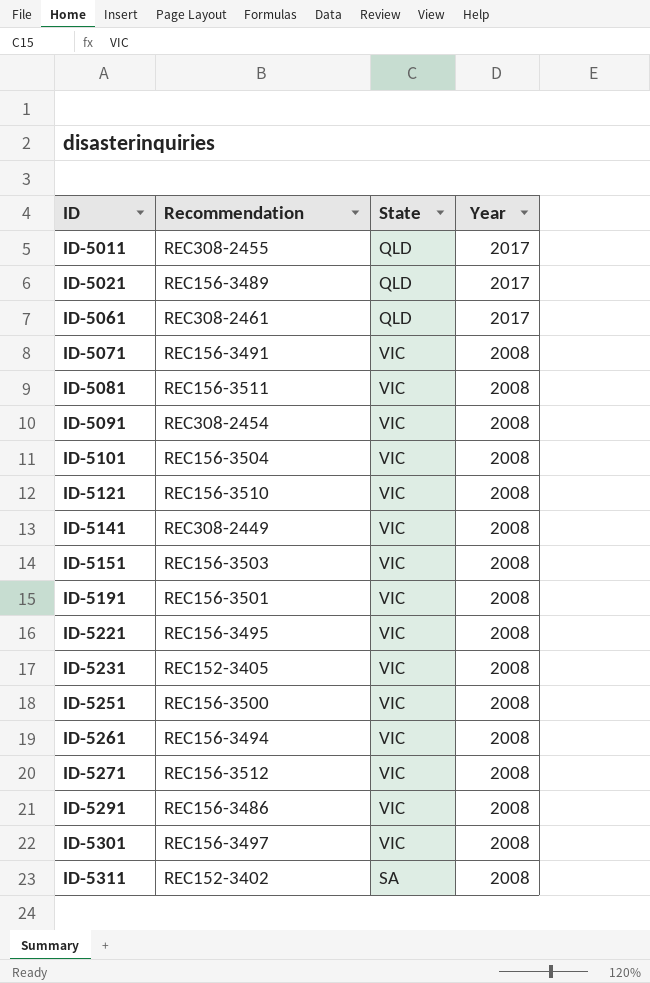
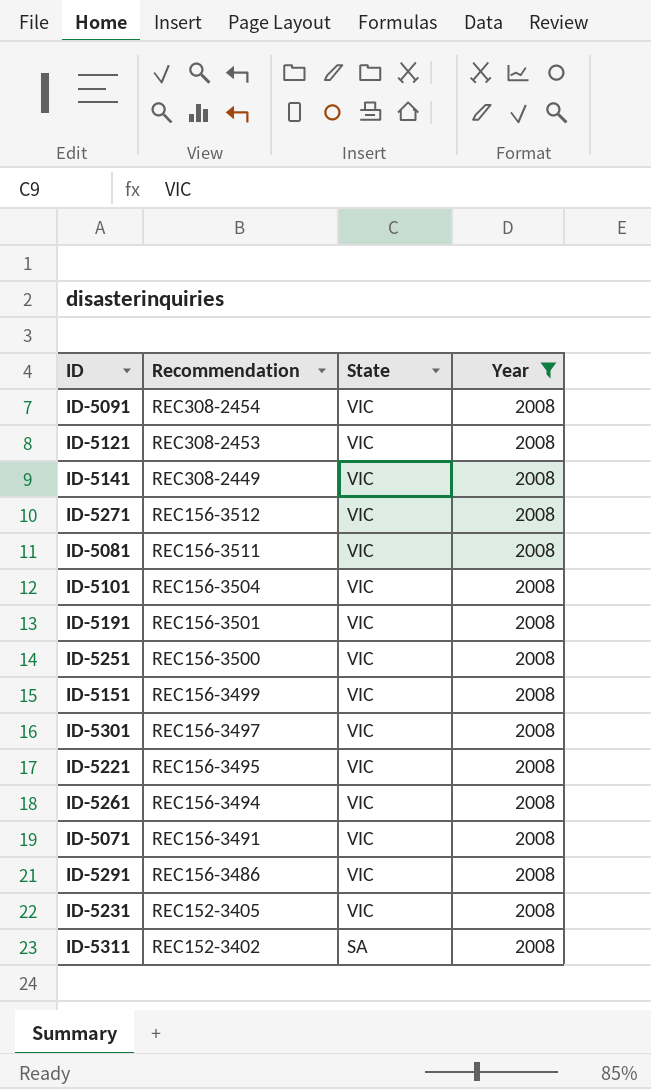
filter: none -> Year = 2008
row order: ID ascending -> Recommendation descending
ID-5121 | Recommendation: REC156-3510 -> REC308-2453
ID-5151 | Recommendation: REC156-3503 -> REC156-3499

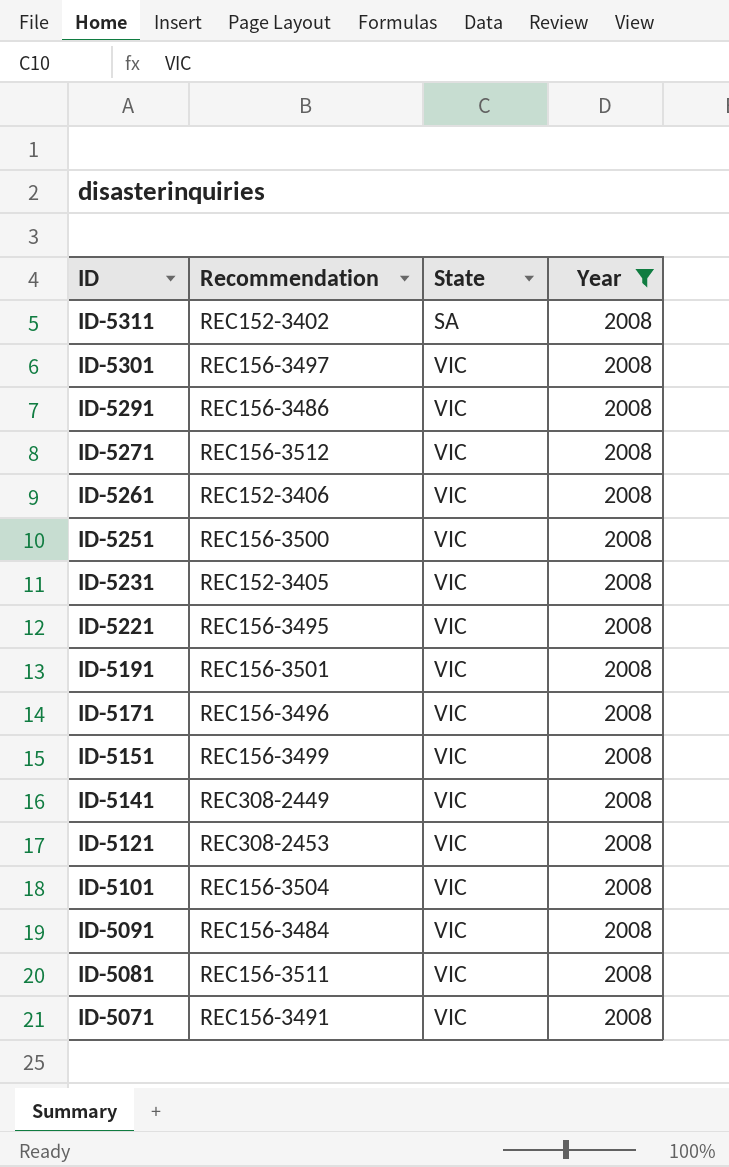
row order: Recommendation descending -> ID descending
ID-5261 | Recommendation: REC156-3494 -> REC152-3406
row ID-5171: none -> REC156-3496 | VIC | 2008
ID-5091 | Recommendation: REC308-2454 -> REC156-3484

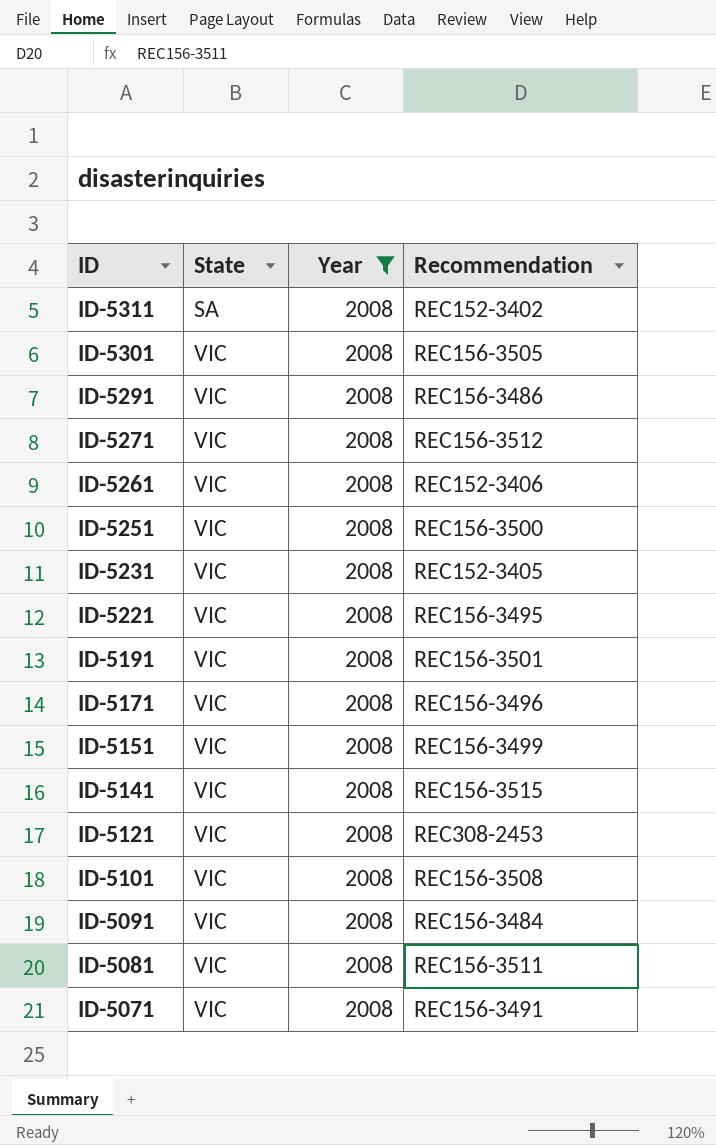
column Recommendation | position: 2 -> 4
ID-5301 | Recommendation: REC156-3497 -> REC156-3505
ID-5141 | Recommendation: REC308-2449 -> REC156-3515
ID-5101 | Recommendation: REC156-3504 -> REC156-3508

